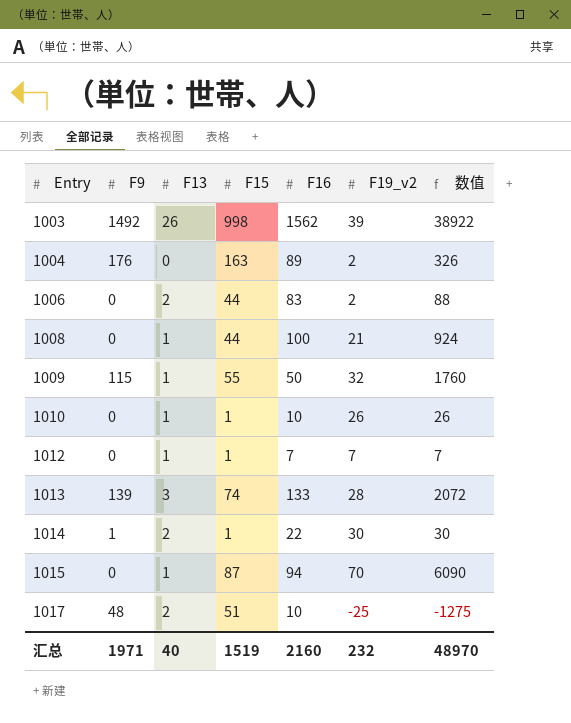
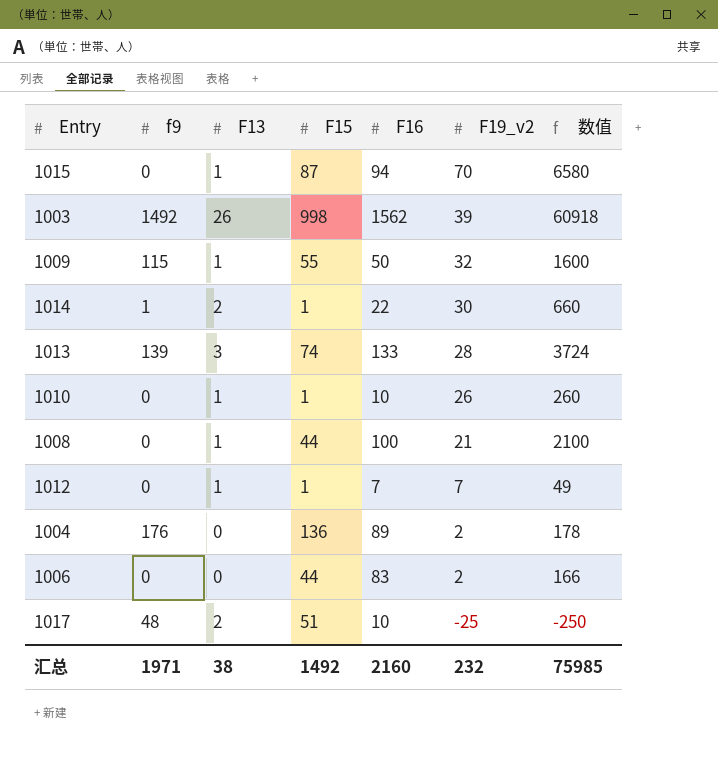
row order: Entry ascending -> F19_v2 descending
column name: F9 -> f9
column 数值 | formula: [F15] * [F19_v2] -> [F16] * [F19_v2]
1004 | F15: 163 -> 136
1006 | F13: 2 -> 0
汇总 | F13: 40 -> 38
汇总 | F15: 1519 -> 1492
汇总 | 数值: 48970 -> 75985

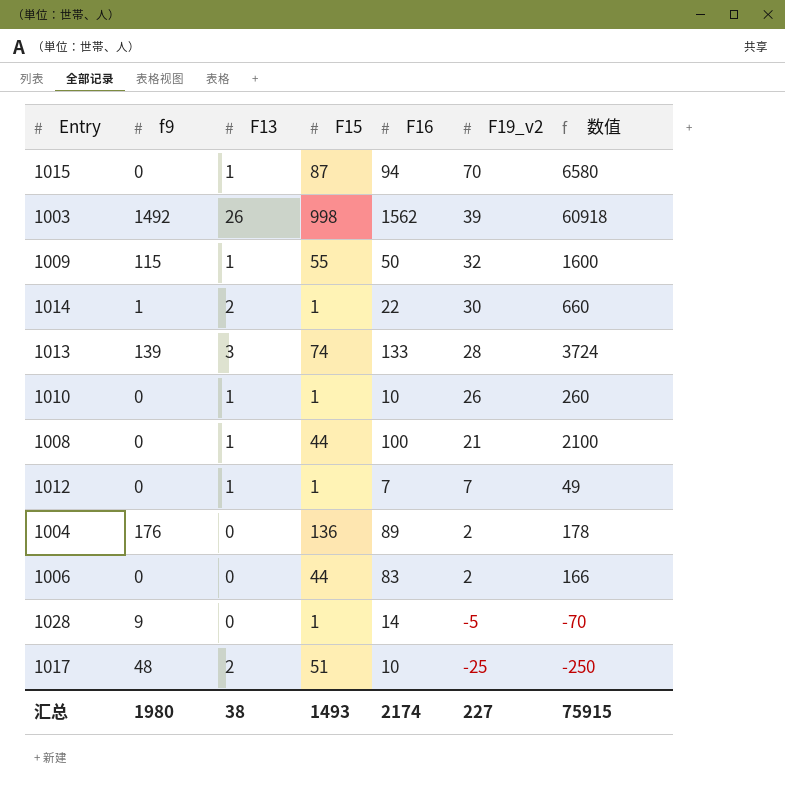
row 1028: none -> 9 | 0 | 1 | 14 | -5 | -70
汇总 | f9: 1971 -> 1980
汇总 | F15: 1492 -> 1493
汇总 | F16: 2160 -> 2174
汇总 | F19_v2: 232 -> 227
汇总 | 数值: 75985 -> 75915

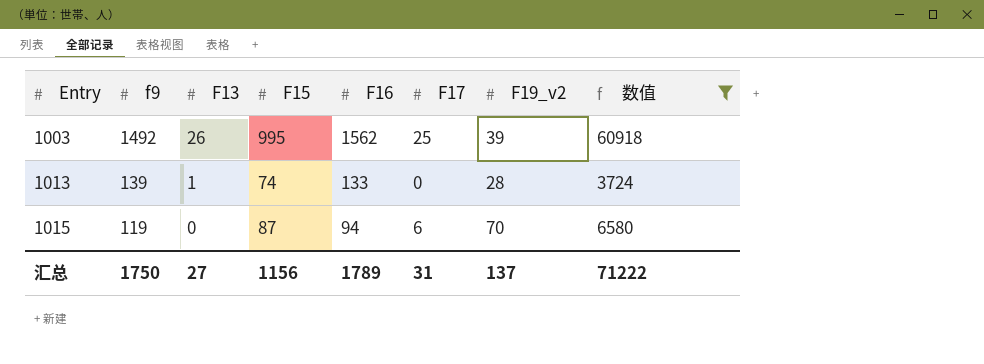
filter: none -> 数值 >= 3724
row order: F19_v2 descending -> Entry ascending
column F17 | position: none -> 6
1003 | F15: 998 -> 995
1013 | F13: 3 -> 1
1015 | f9: 0 -> 119
1015 | F13: 1 -> 0
汇总 | f9: 1980 -> 1750
汇总 | F13: 38 -> 27
汇总 | F15: 1493 -> 1156
汇总 | F16: 2174 -> 1789
汇总 | F19_v2: 227 -> 137
汇总 | 数值: 75915 -> 71222

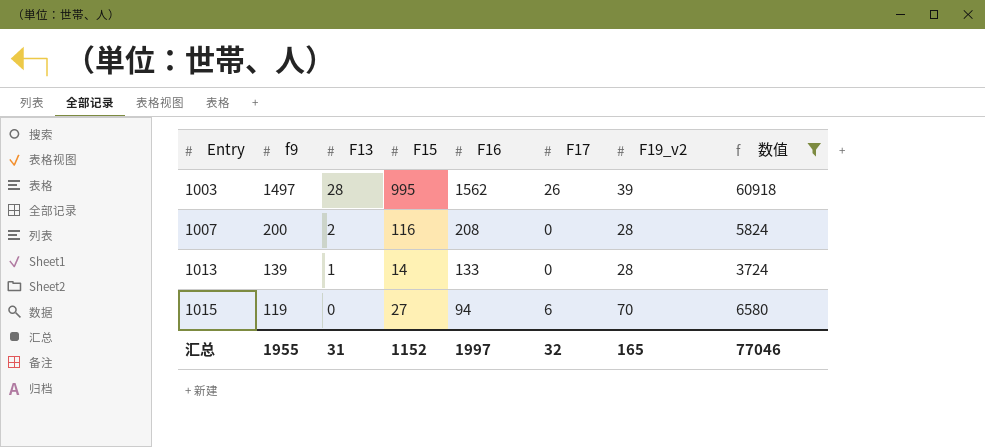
1003 | f9: 1492 -> 1497
1003 | F13: 26 -> 28
1003 | F17: 25 -> 26
row 1007: none -> 200 | 2 | 116 | 208 | 0 | 28 | 5824
1013 | F15: 74 -> 14
1015 | F15: 87 -> 27
汇总 | f9: 1750 -> 1955
汇总 | F13: 27 -> 31
汇总 | F15: 1156 -> 1152
汇总 | F16: 1789 -> 1997
汇总 | F17: 31 -> 32
汇总 | F19_v2: 137 -> 165
汇总 | 数值: 71222 -> 77046

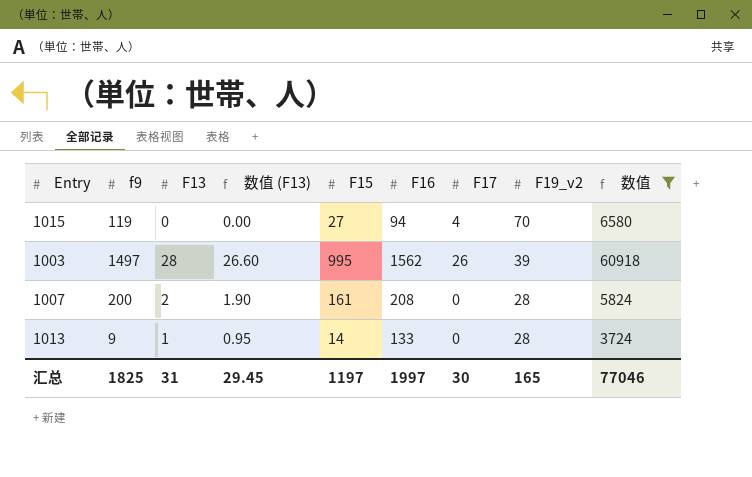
row order: Entry ascending -> F19_v2 descending
column 数值 (F13) | formula: none -> [F13] * 0.95
1015 | F17: 6 -> 4
1007 | F15: 116 -> 161
1013 | f9: 139 -> 9
汇总 | f9: 1955 -> 1825
汇总 | F15: 1152 -> 1197
汇总 | F17: 32 -> 30

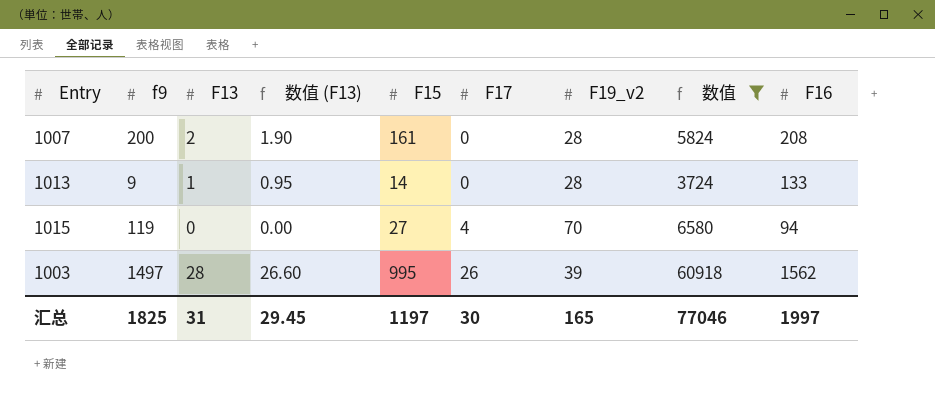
row order: F19_v2 descending -> F17 ascending
column F16 | position: 6 -> 9

